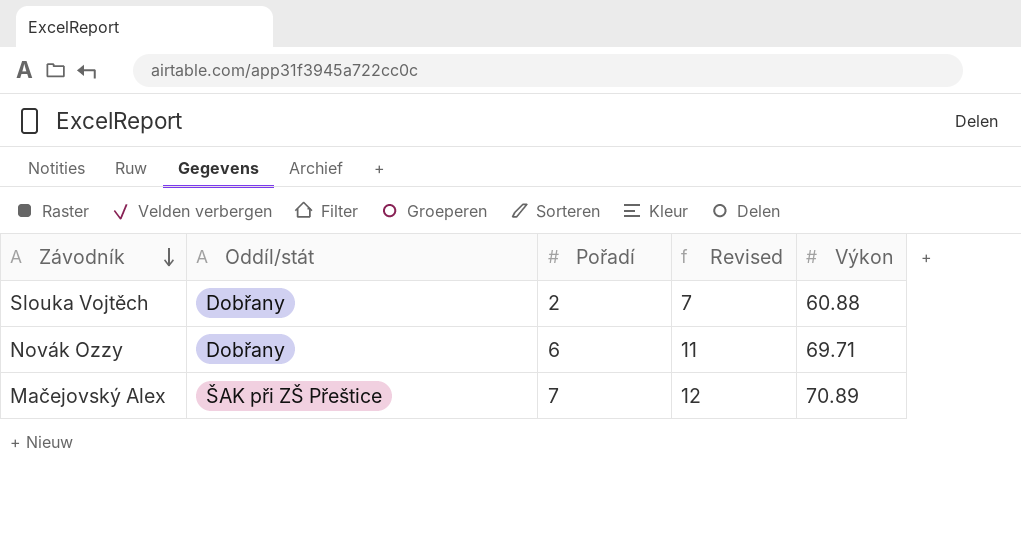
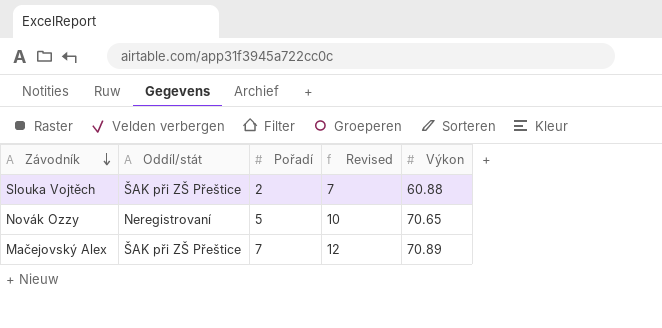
Slouka Vojtěch | Oddíl/stát: Dobřany -> ŠAK při ZŠ Přeštice
Novák Ozzy | Oddíl/stát: Dobřany -> Neregistrovaní
Novák Ozzy | Pořadí: 6 -> 5
Novák Ozzy | Revised: 11 -> 10
Novák Ozzy | Výkon: 69.71 -> 70.65

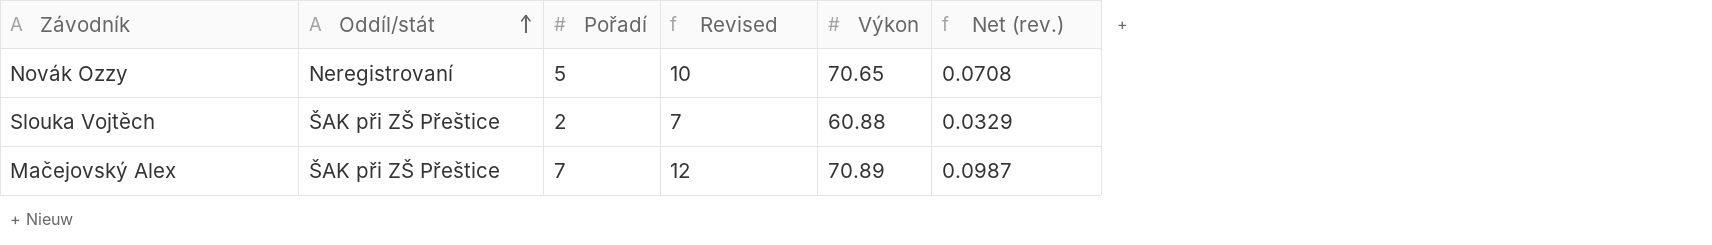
row order: Závodník descending -> Oddíl/stát ascending
column Net (rev.) | formula: none -> [Pořadí] / [Výkon]

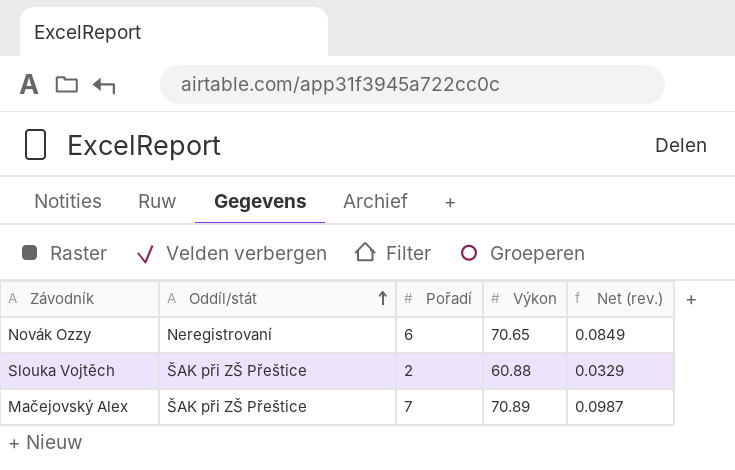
column Revised | formula: [Pořadí] + 5 -> none
Novák Ozzy | Pořadí: 5 -> 6
Novák Ozzy | Net (rev.): 0.0708 -> 0.0849

